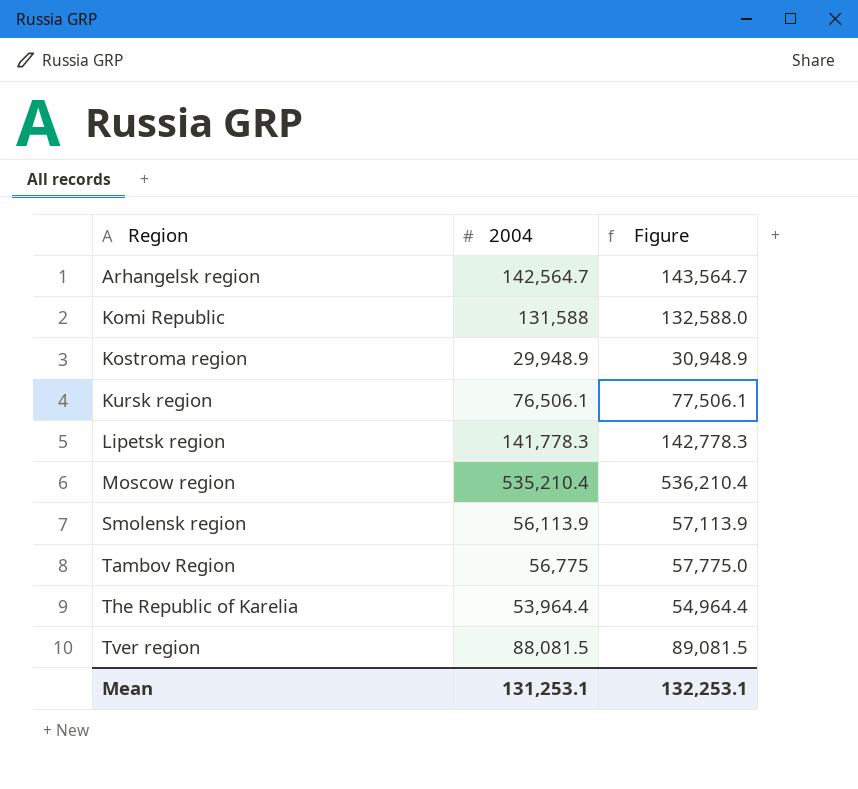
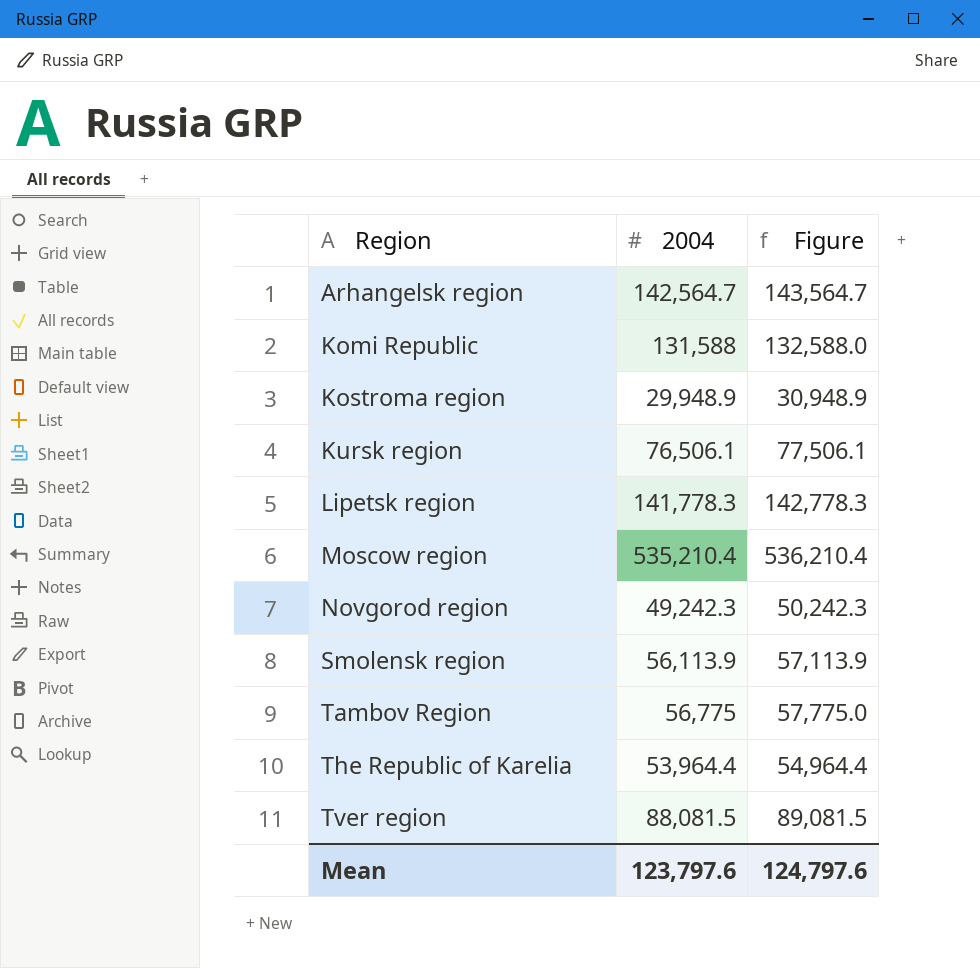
row Novgorod region: none -> 49,242.3 | 50,242.3
Mean | 2004: 131,253.1 -> 123,797.6
Mean | Figure: 132,253.1 -> 124,797.6

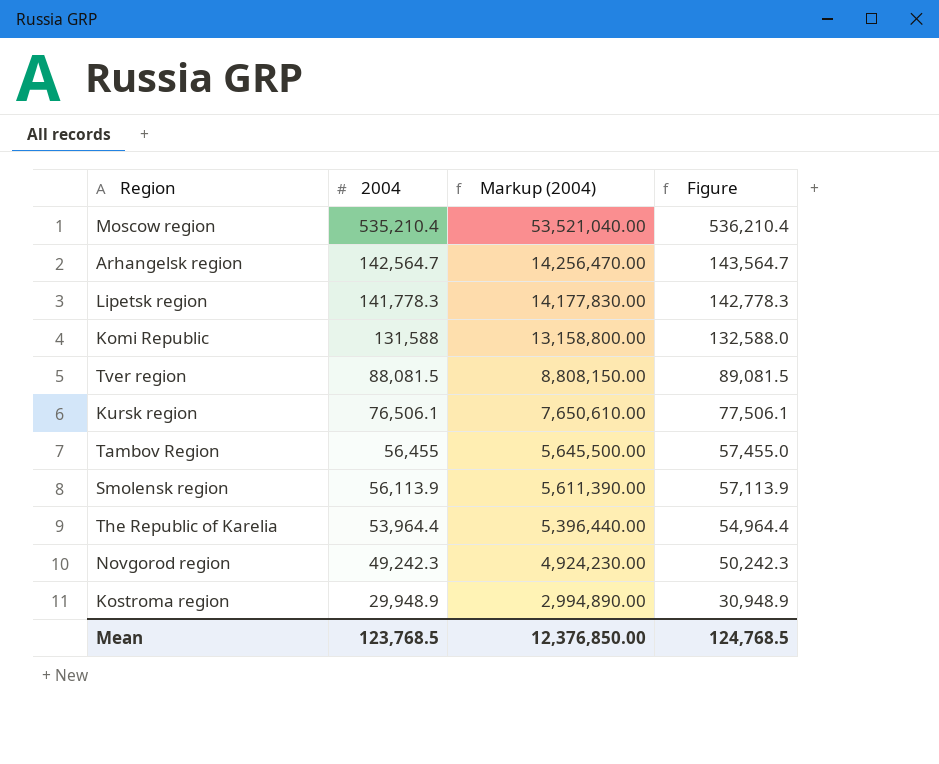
row order: Region ascending -> 2004 descending
column Markup (2004) | formula: none -> [2004] * 100
Tambov Region | 2004: 56,775 -> 56,455
Tambov Region | Figure: 57,775.0 -> 57,455.0
Mean | 2004: 123,797.6 -> 123,768.5
Mean | Figure: 124,797.6 -> 124,768.5

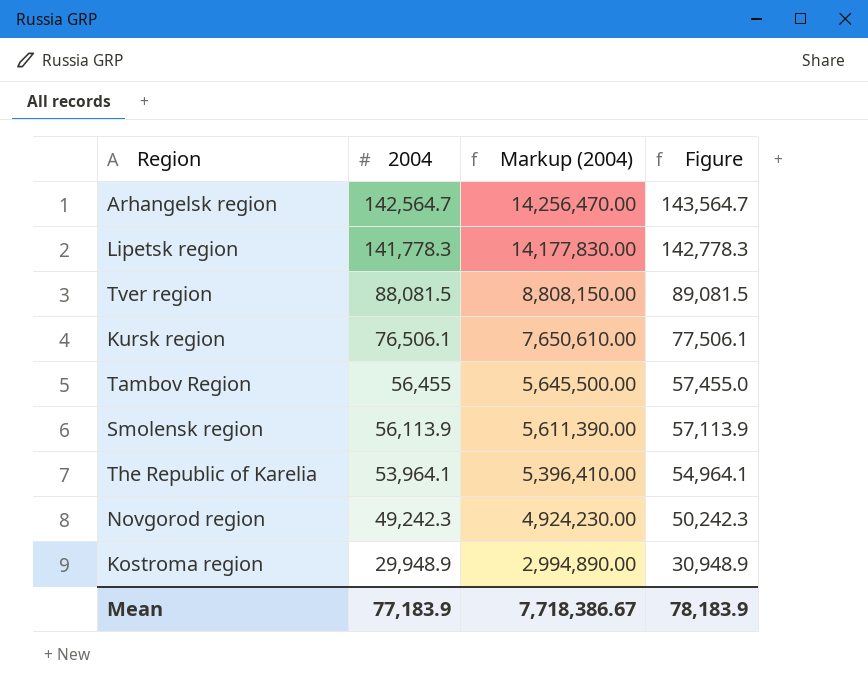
row Moscow region: 535,210.4 | 53,521,040.00 | 536,210.4 -> none
row Komi Republic: 131,588 | 13,158,800.00 | 132,588.0 -> none
The Republic of Karelia | 2004: 53,964.4 -> 53,964.1
The Republic of Karelia | Markup (2004): 5,396,440.00 -> 5,396,410.00
The Republic of Karelia | Figure: 54,964.4 -> 54,964.1
Mean | 2004: 123,768.5 -> 77,183.9
Mean | Markup (2004): 12,376,850.00 -> 7,718,386.67
Mean | Figure: 124,768.5 -> 78,183.9

